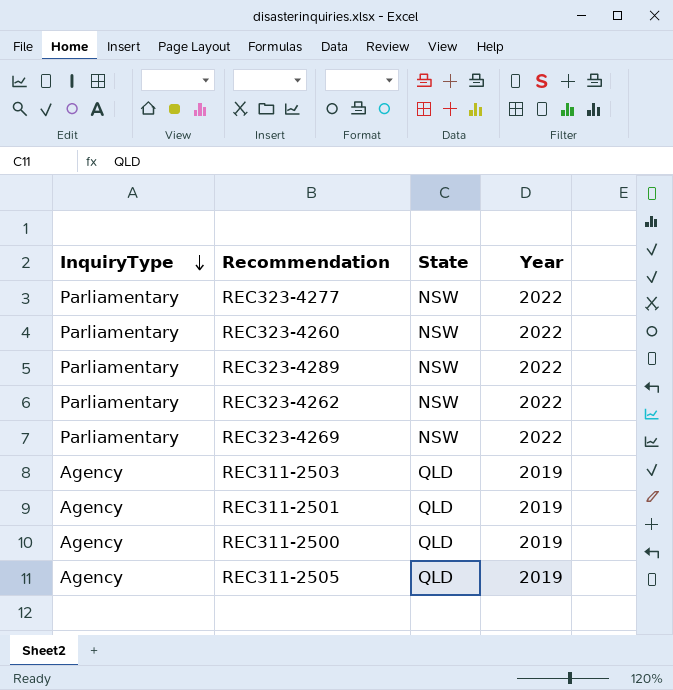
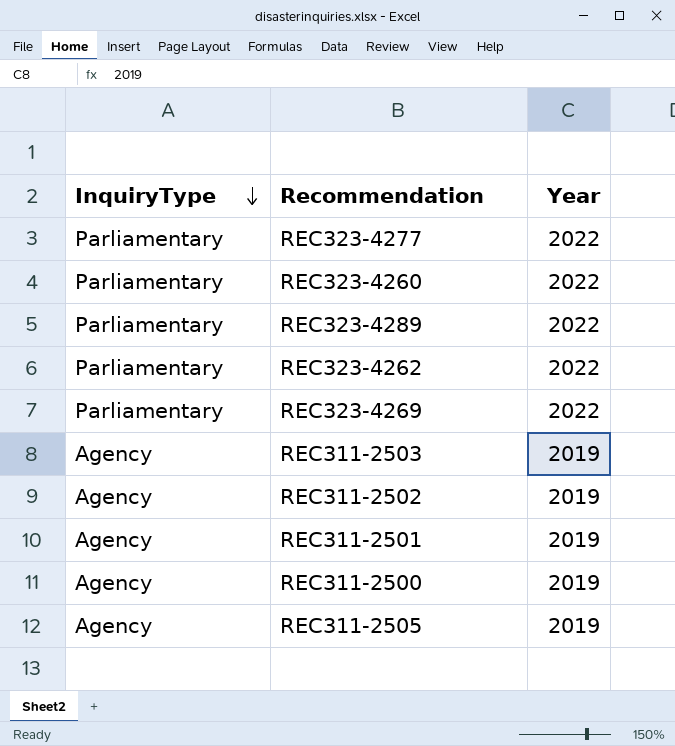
column State | position: 3 -> none
row REC311-2502: none -> Agency | 2019

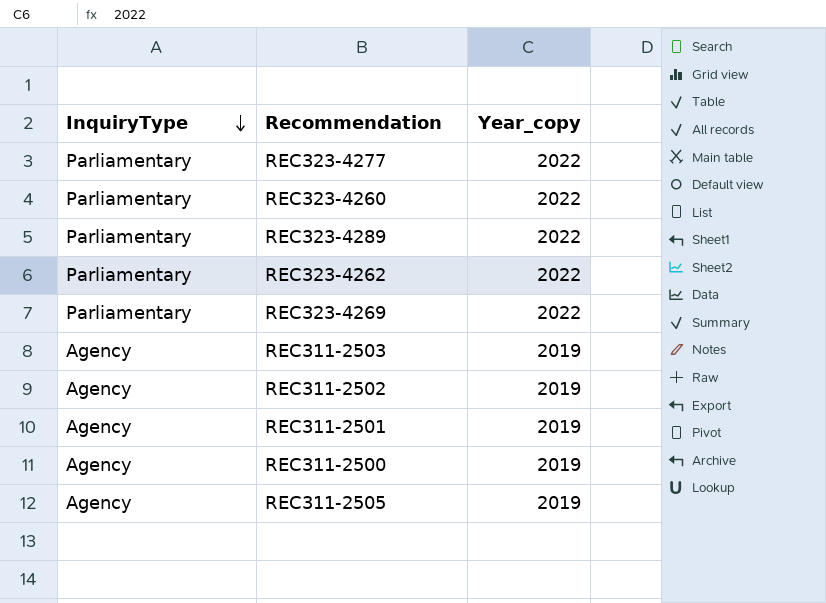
column name: Year -> Year_copy

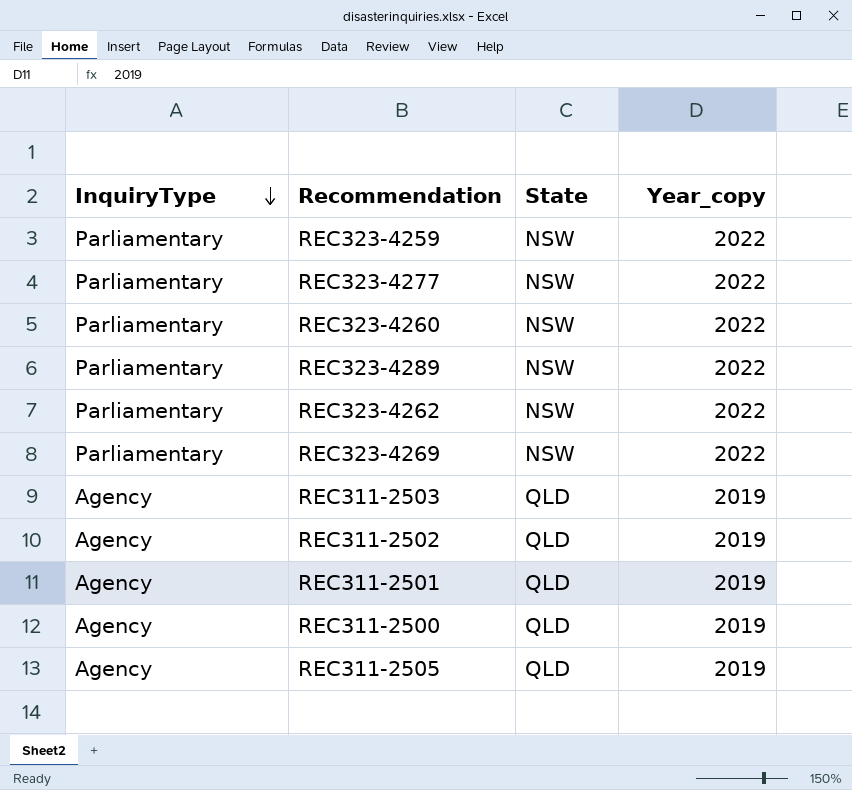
column State | position: none -> 3
row REC323-4259: none -> Parliamentary | NSW | 2022

